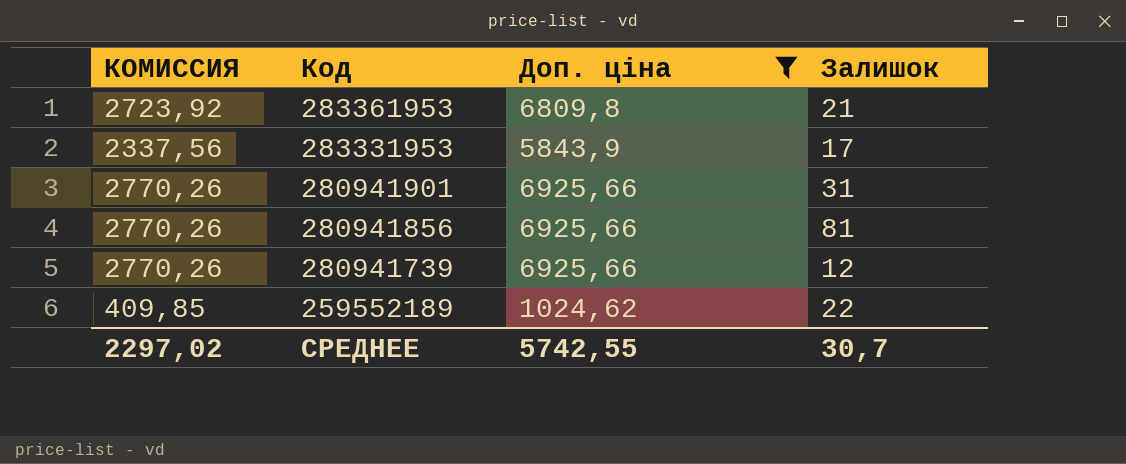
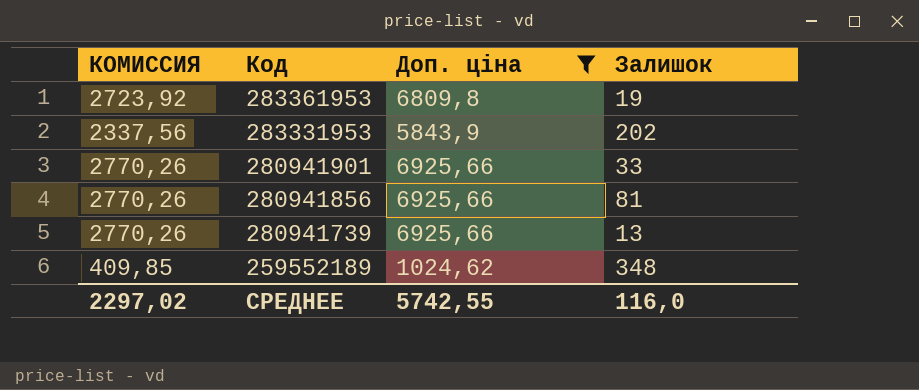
283361953 | Залишок: 21 -> 19
283331953 | Залишок: 17 -> 202
280941901 | Залишок: 31 -> 33
280941739 | Залишок: 12 -> 13
259552189 | Залишок: 22 -> 348
СРЕДНЕЕ | Залишок: 30,7 -> 116,0

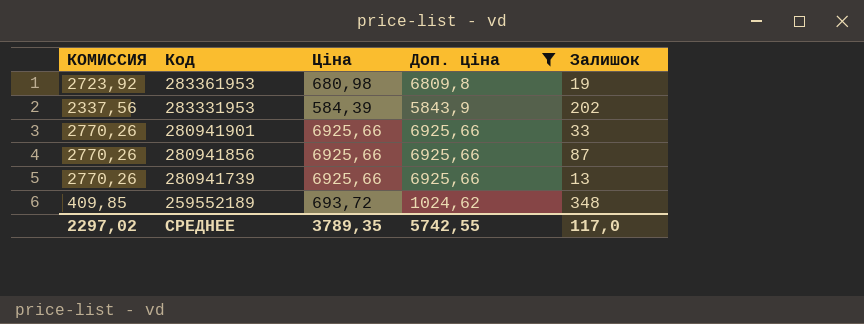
column Ціна | position: none -> 3
280941856 | Залишок: 81 -> 87
СРЕДНЕЕ | Залишок: 116,0 -> 117,0

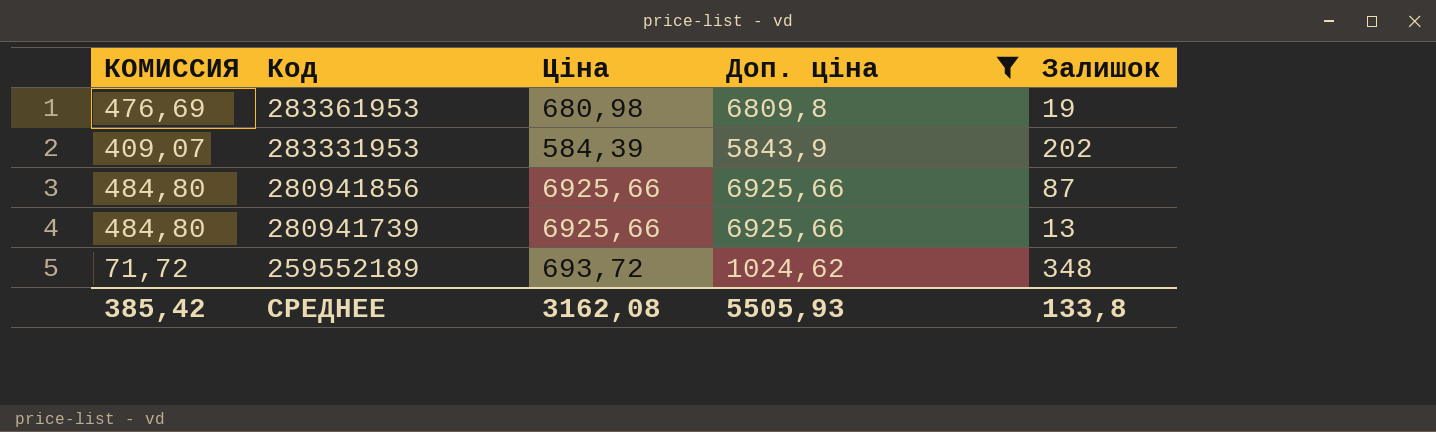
column КОМИССИЯ | formula: [Доп. ціна] * 0,4 -> [Доп. ціна] * 0,07
row 280941901: 2770,26 | 6925,66 | 6925,66 | 33 -> none
СРЕДНЕЕ | КОМИССИЯ: 2297,02 -> 385,42
СРЕДНЕЕ | Ціна: 3789,35 -> 3162,08
СРЕДНЕЕ | Доп. ціна: 5742,55 -> 5505,93
СРЕДНЕЕ | Залишок: 117,0 -> 133,8

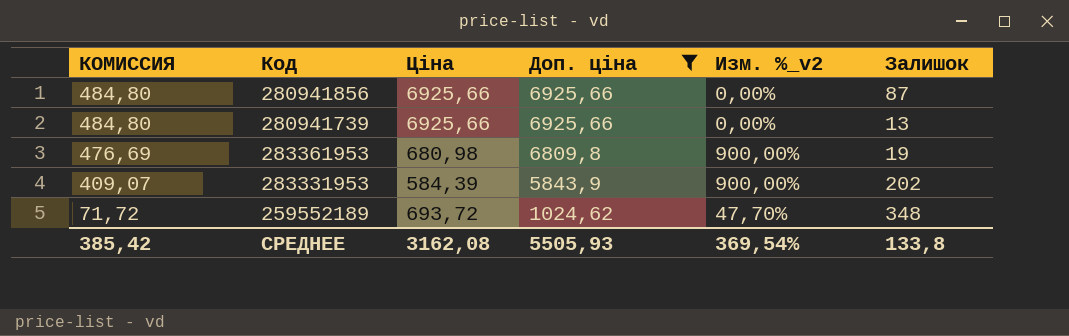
row order: Код descending -> КОМИССИЯ descending
column Изм. %_v2 | formula: none -> ([Доп. ціна] - [Ціна]) / [Ціна]

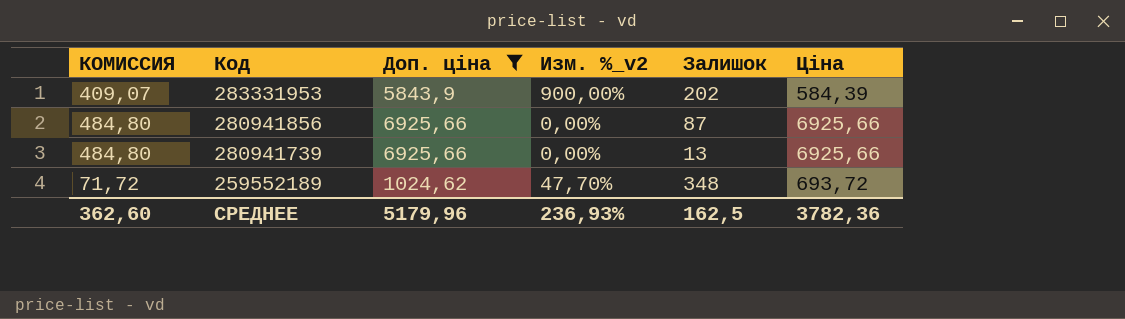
row order: КОМИССИЯ descending -> Код descending
column Ціна | position: 3 -> 6
row 283361953: 476,69 | 680,98 | 6809,8 | 900,00% | 19 -> none
СРЕДНЕЕ | КОМИССИЯ: 385,42 -> 362,60
СРЕДНЕЕ | Доп. ціна: 5505,93 -> 5179,96
СРЕДНЕЕ | Изм. %_v2: 369,54% -> 236,93%
СРЕДНЕЕ | Залишок: 133,8 -> 162,5
СРЕДНЕЕ | Ціна: 3162,08 -> 3782,36

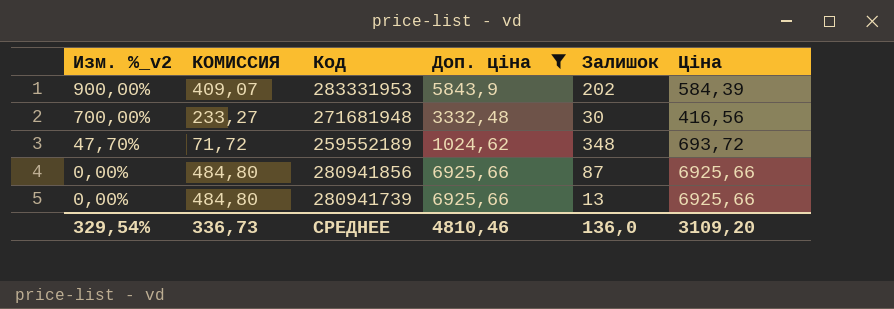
row order: Код descending -> Изм. %_v2 descending
column Изм. %_v2 | position: 4 -> 1
row 271681948: none -> 700,00% | 233,27 | 3332,48 | 30 | 416,56
СРЕДНЕЕ | Изм. %_v2: 236,93% -> 329,54%
СРЕДНЕЕ | КОМИССИЯ: 362,60 -> 336,73
СРЕДНЕЕ | Доп. ціна: 5179,96 -> 4810,46
СРЕДНЕЕ | Залишок: 162,5 -> 136,0
СРЕДНЕЕ | Ціна: 3782,36 -> 3109,20

